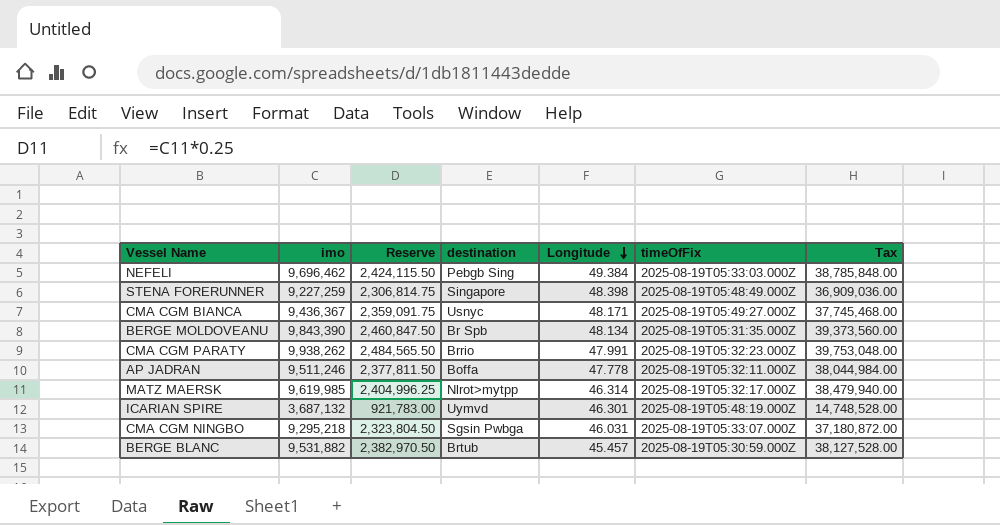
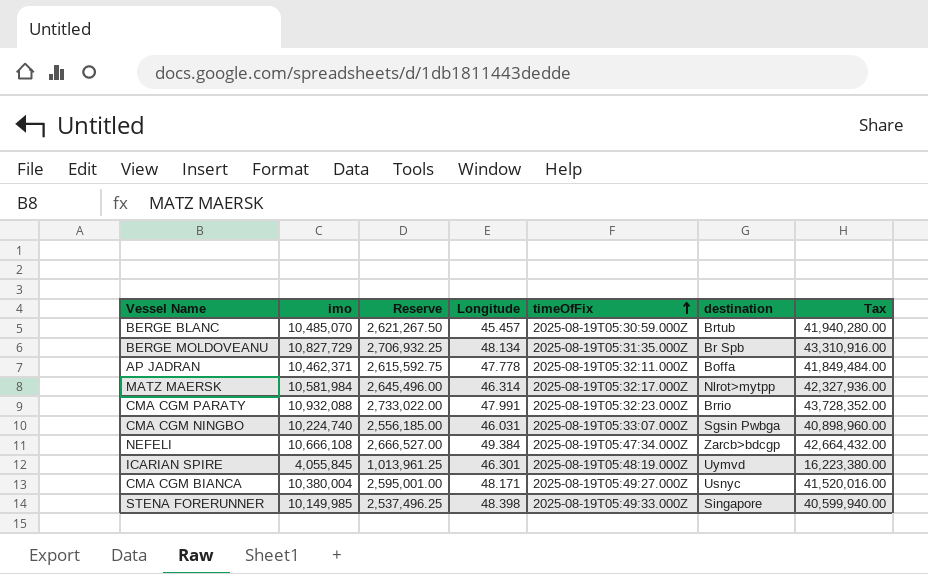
row order: Longitude descending -> timeOfFix ascending
column destination | position: 4 -> 6
BERGE BLANC | imo: 9,531,882 -> 10,485,070
BERGE BLANC | Reserve: 2,382,970.50 -> 2,621,267.50
BERGE BLANC | Tax: 38,127,528.00 -> 41,940,280.00
BERGE MOLDOVEANU | imo: 9,843,390 -> 10,827,729
BERGE MOLDOVEANU | Reserve: 2,460,847.50 -> 2,706,932.25
BERGE MOLDOVEANU | Tax: 39,373,560.00 -> 43,310,916.00
AP JADRAN | imo: 9,511,246 -> 10,462,371
AP JADRAN | Reserve: 2,377,811.50 -> 2,615,592.75
AP JADRAN | Tax: 38,044,984.00 -> 41,849,484.00
MATZ MAERSK | imo: 9,619,985 -> 10,581,984
MATZ MAERSK | Reserve: 2,404,996.25 -> 2,645,496.00
MATZ MAERSK | Tax: 38,479,940.00 -> 42,327,936.00
CMA CGM PARATY | imo: 9,938,262 -> 10,932,088
CMA CGM PARATY | Reserve: 2,484,565.50 -> 2,733,022.00
CMA CGM PARATY | Tax: 39,753,048.00 -> 43,728,352.00
CMA CGM NINGBO | imo: 9,295,218 -> 10,224,740
CMA CGM NINGBO | Reserve: 2,323,804.50 -> 2,556,185.00
CMA CGM NINGBO | Tax: 37,180,872.00 -> 40,898,960.00
NEFELI | imo: 9,696,462 -> 10,666,108
NEFELI | Reserve: 2,424,115.50 -> 2,666,527.00
NEFELI | timeOfFix: 2025-08-19T05:33:03.000Z -> 2025-08-19T05:47:34.000Z
NEFELI | destination: Pebgb Sing -> Zarcb>bdcgp
NEFELI | Tax: 38,785,848.00 -> 42,664,432.00
ICARIAN SPIRE | imo: 3,687,132 -> 4,055,845
ICARIAN SPIRE | Reserve: 921,783.00 -> 1,013,961.25
ICARIAN SPIRE | Tax: 14,748,528.00 -> 16,223,380.00
CMA CGM BIANCA | imo: 9,436,367 -> 10,380,004
CMA CGM BIANCA | Reserve: 2,359,091.75 -> 2,595,001.00
CMA CGM BIANCA | Tax: 37,745,468.00 -> 41,520,016.00
STENA FORERUNNER | imo: 9,227,259 -> 10,149,985
STENA FORERUNNER | Reserve: 2,306,814.75 -> 2,537,496.25
STENA FORERUNNER | timeOfFix: 2025-08-19T05:48:49.000Z -> 2025-08-19T05:49:33.000Z
STENA FORERUNNER | Tax: 36,909,036.00 -> 40,599,940.00

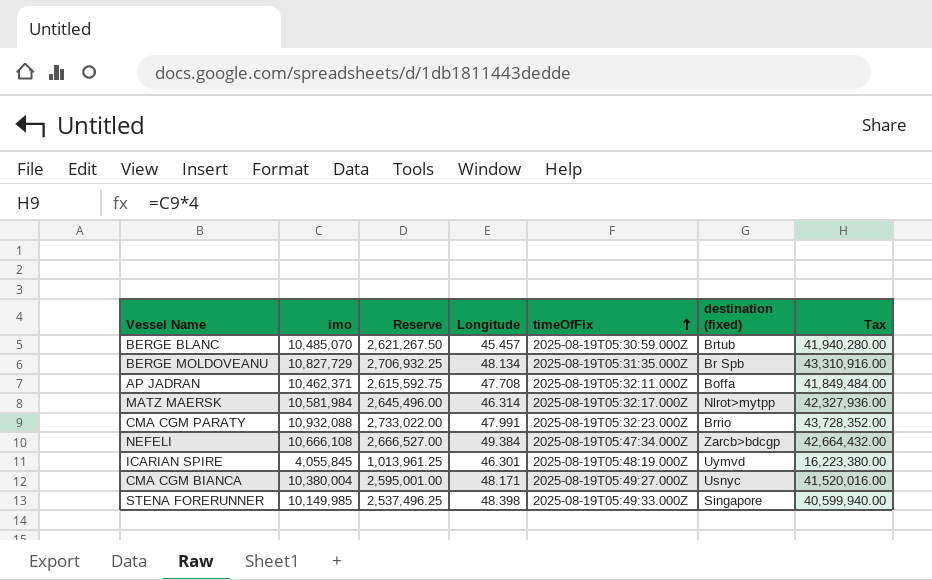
column name: destination -> destination (fixed)
row CMA CGM NINGBO: 10,224,740 | 2,556,185.00 | 46.031 | 2025-08-19T05:33:07.000Z | Sgsin Pwbga | 40,898,960.00 -> none
AP JADRAN | Longitude: 47.778 -> 47.708

